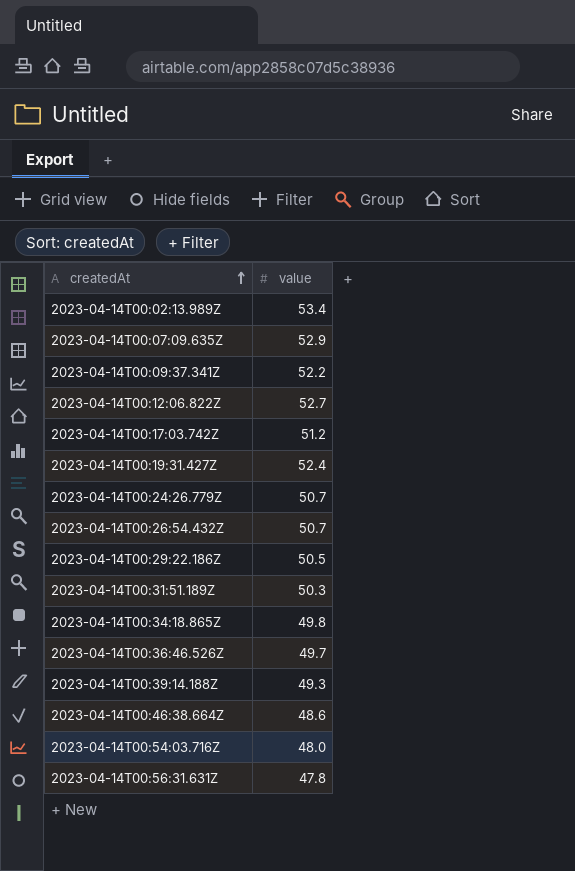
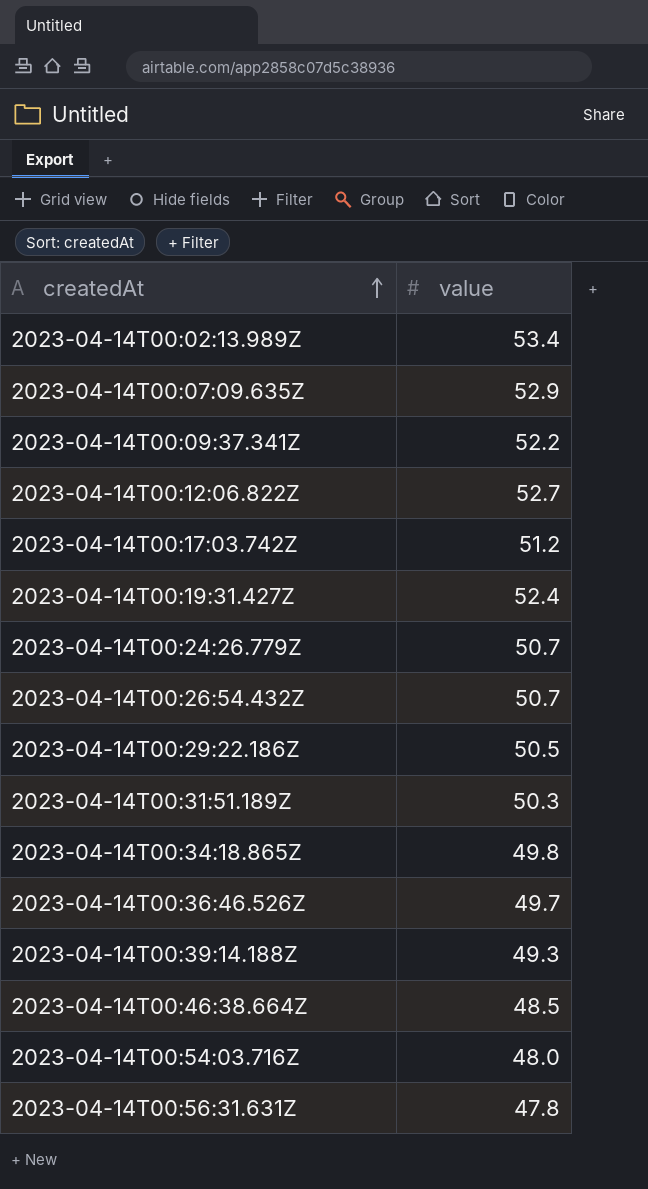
2023-04-14T00:46:38.664Z | value: 48.6 -> 48.5

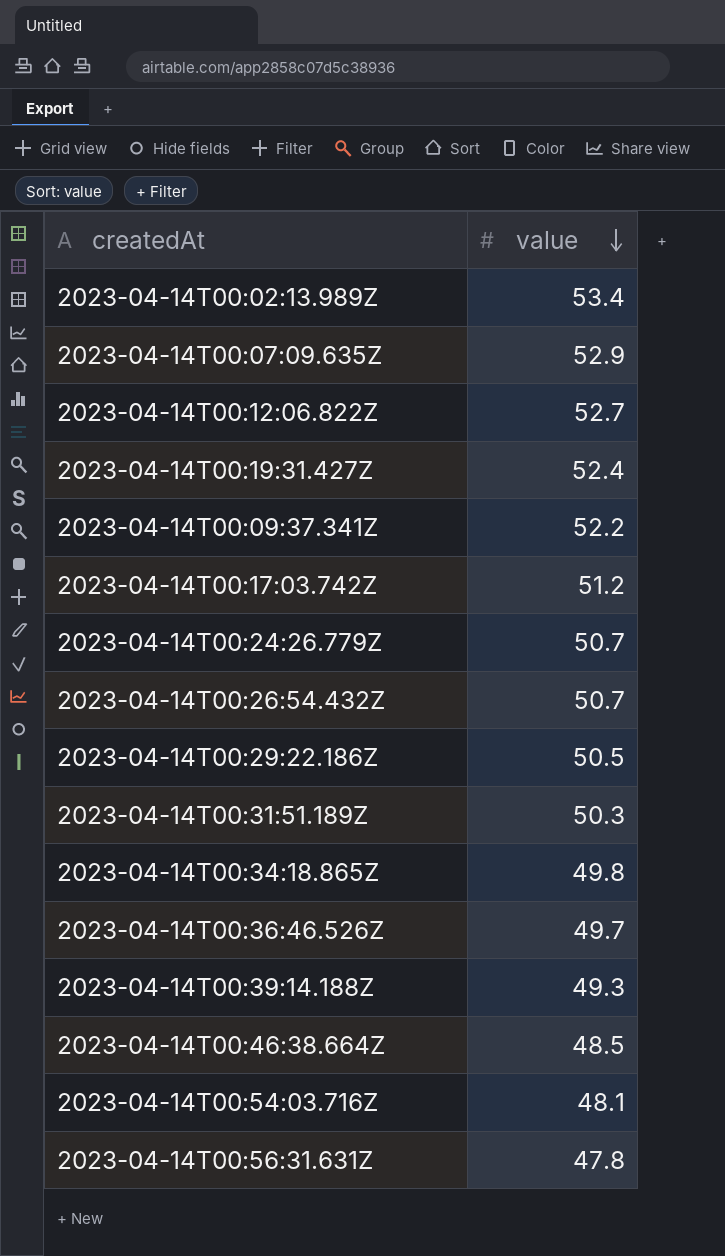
row order: createdAt ascending -> value descending
2023-04-14T00:54:03.716Z | value: 48.0 -> 48.1

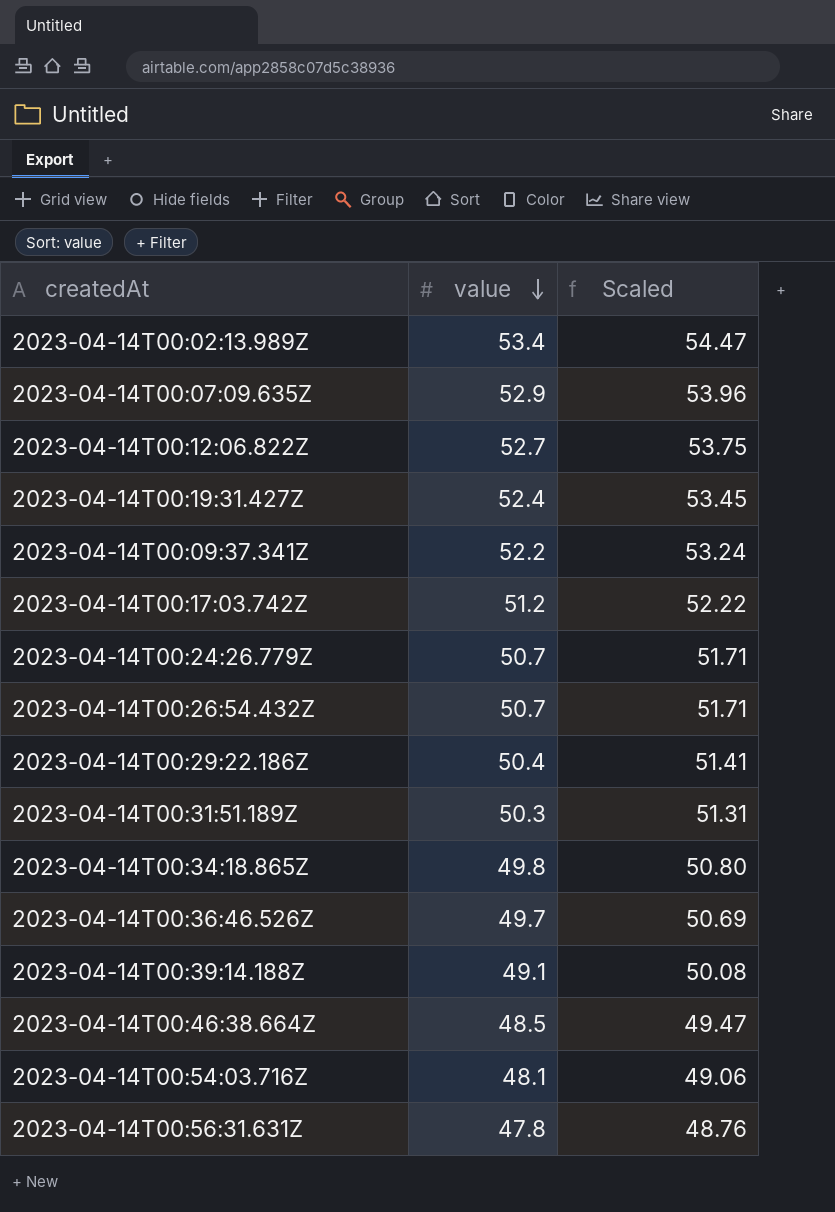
column Scaled | formula: none -> [value] * 1.02
2023-04-14T00:29:22.186Z | value: 50.5 -> 50.4
2023-04-14T00:39:14.188Z | value: 49.3 -> 49.1

